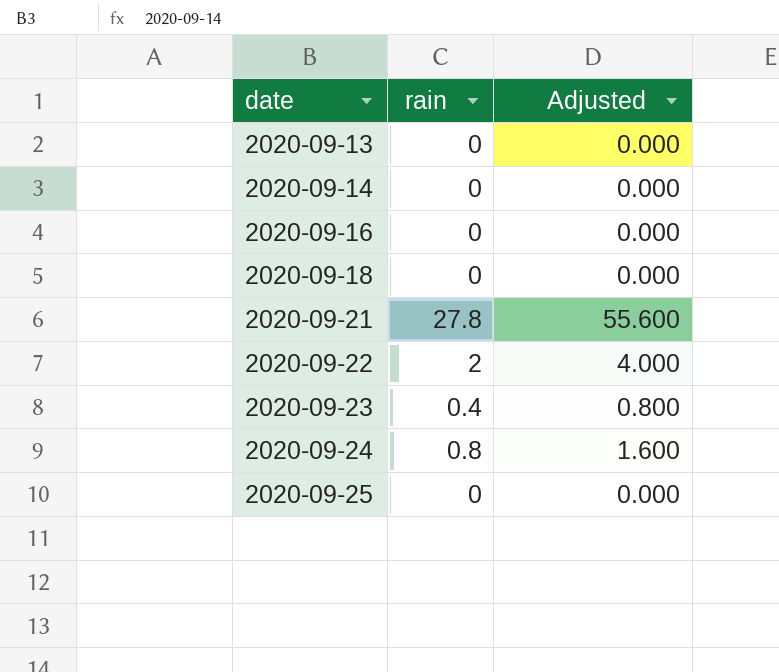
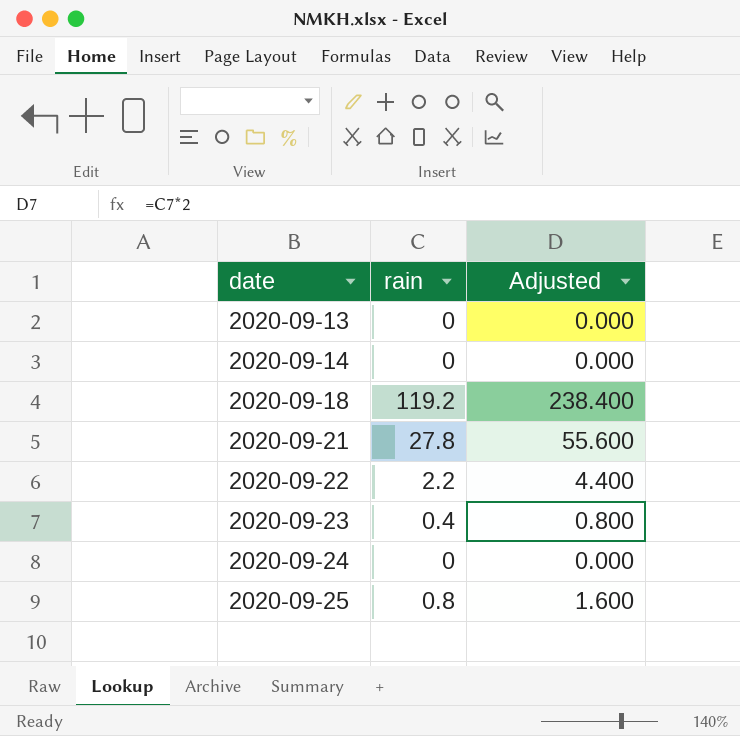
row 2020-09-16: 0 | 0.000 -> none
2020-09-18 | rain: 0 -> 119.2
2020-09-18 | Adjusted: 0.000 -> 238.400
2020-09-22 | rain: 2 -> 2.2
2020-09-22 | Adjusted: 4.000 -> 4.400
2020-09-24 | rain: 0.8 -> 0
2020-09-24 | Adjusted: 1.600 -> 0.000
2020-09-25 | rain: 0 -> 0.8
2020-09-25 | Adjusted: 0.000 -> 1.600

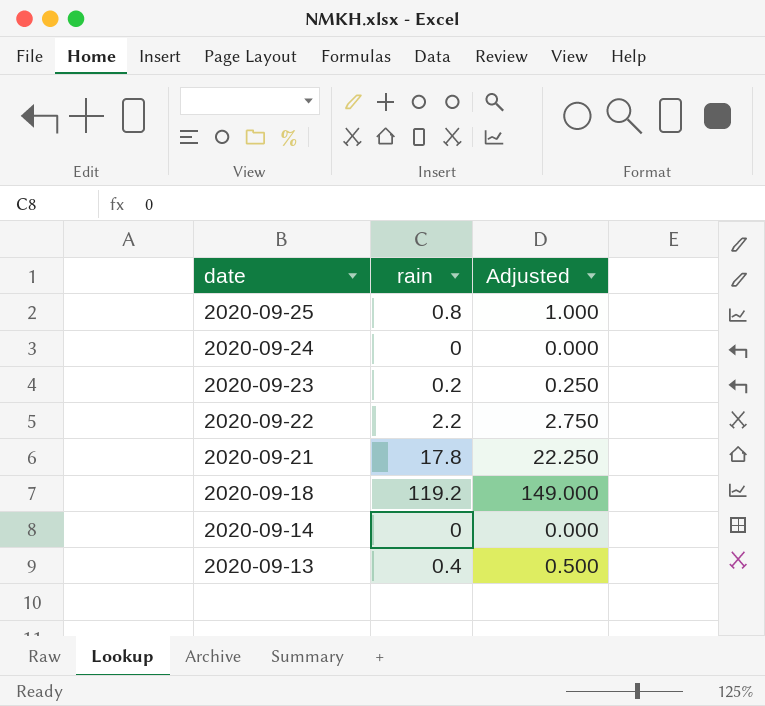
row order: date ascending -> date descending
column Adjusted | formula: [rain] * 2 -> [rain] * 1.25
2020-09-23 | rain: 0.4 -> 0.2
2020-09-21 | rain: 27.8 -> 17.8
2020-09-13 | rain: 0 -> 0.4

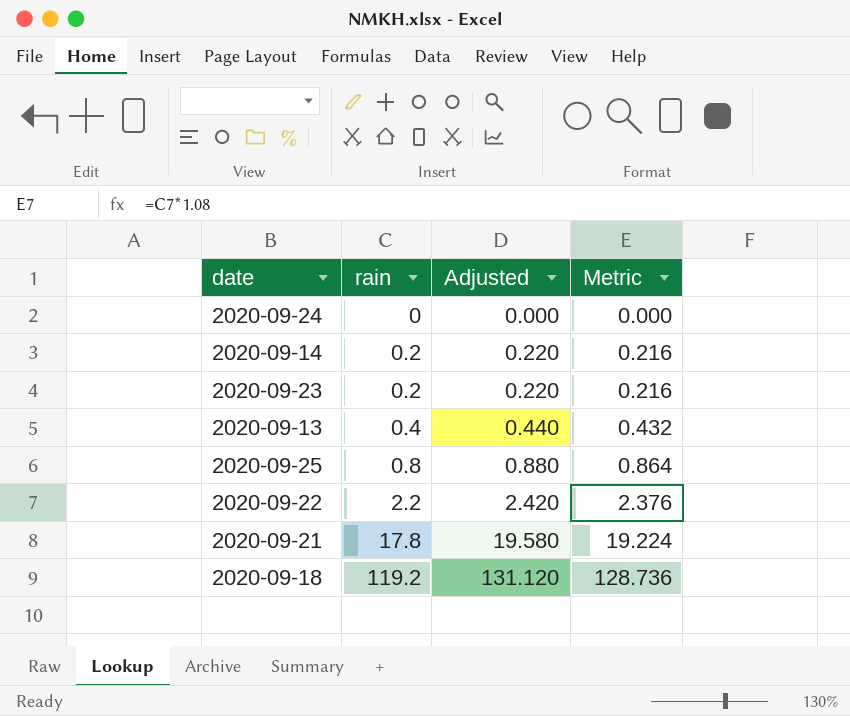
row order: date descending -> rain ascending
column Adjusted | formula: [rain] * 1.25 -> [rain] * 1.1
column Metric | formula: none -> [rain] * 1.08
2020-09-14 | rain: 0 -> 0.2

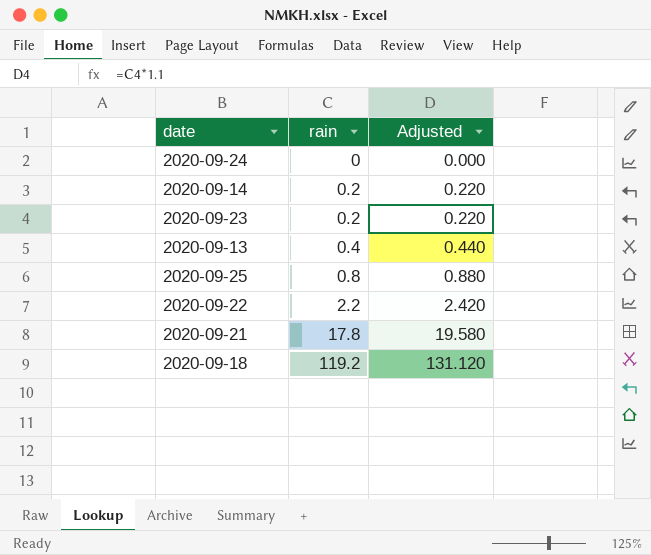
column Metric | formula: [rain] * 1.08 -> none

